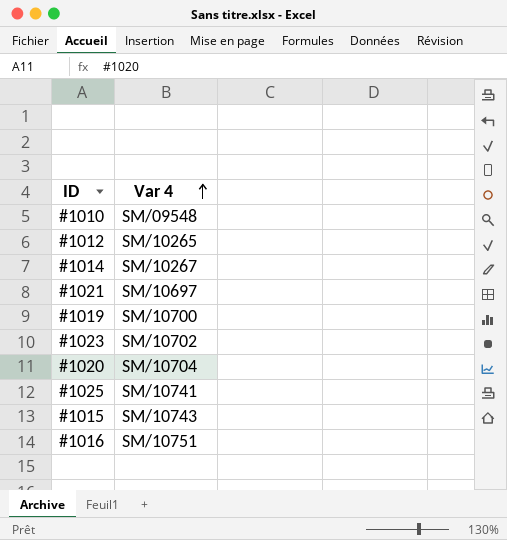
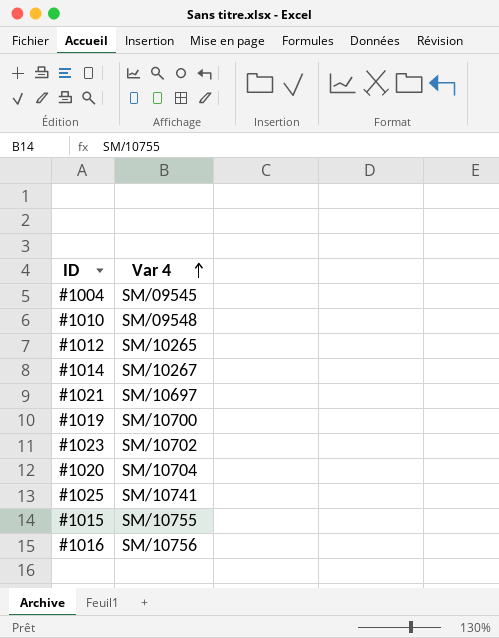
row #1004: none -> SM/09545
#1015 | Var 4: SM/10743 -> SM/10755
#1016 | Var 4: SM/10751 -> SM/10756

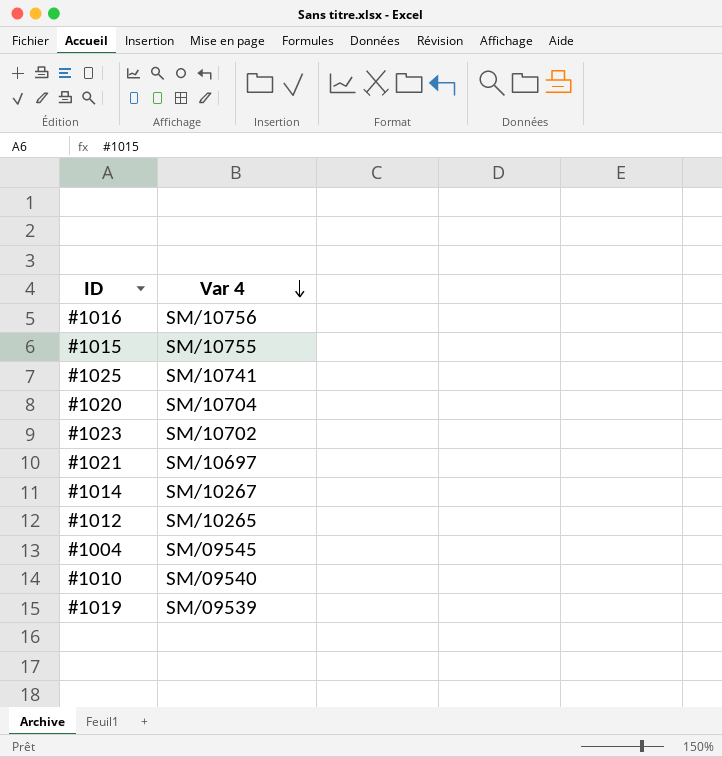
row order: Var 4 ascending -> Var 4 descending
#1010 | Var 4: SM/09548 -> SM/09540
#1019 | Var 4: SM/10700 -> SM/09539

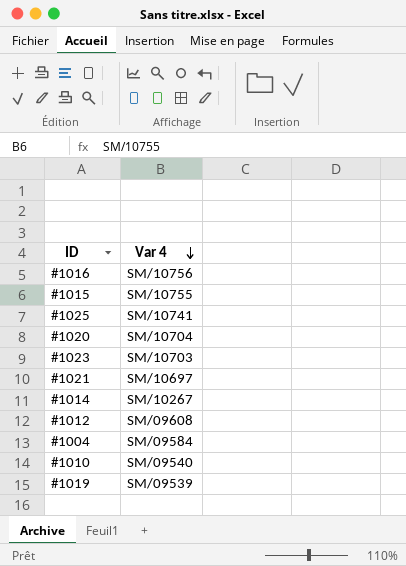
#1023 | Var 4: SM/10702 -> SM/10703
#1012 | Var 4: SM/10265 -> SM/09608
#1004 | Var 4: SM/09545 -> SM/09584

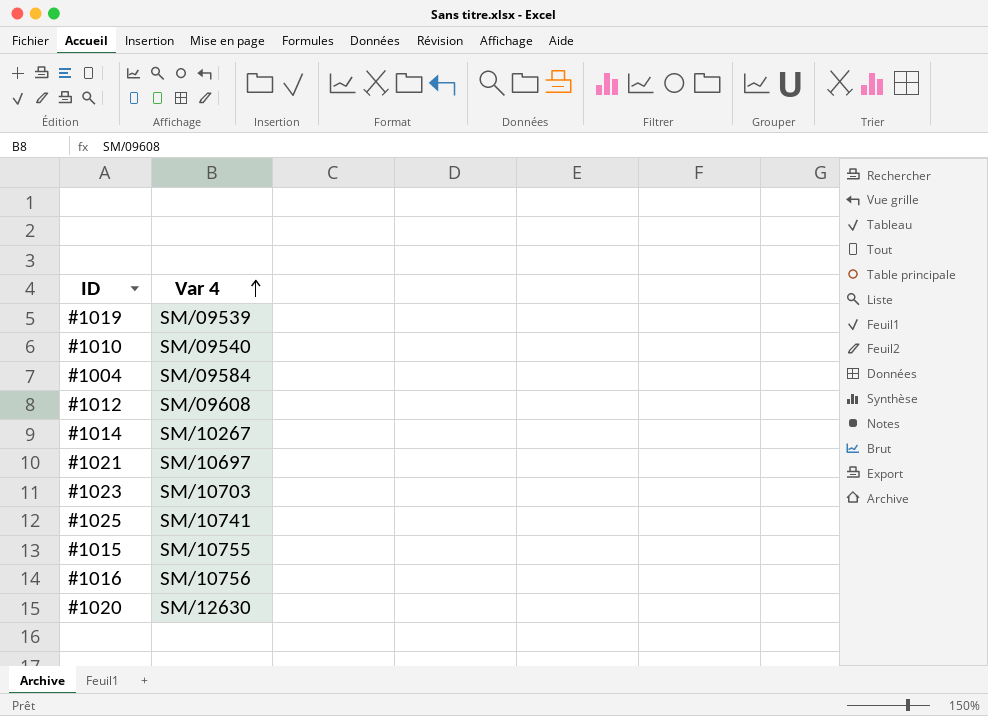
row order: Var 4 descending -> Var 4 ascending
#1020 | Var 4: SM/10704 -> SM/12630

